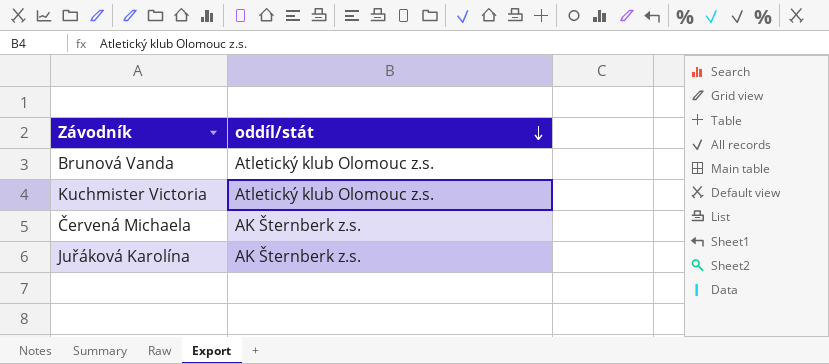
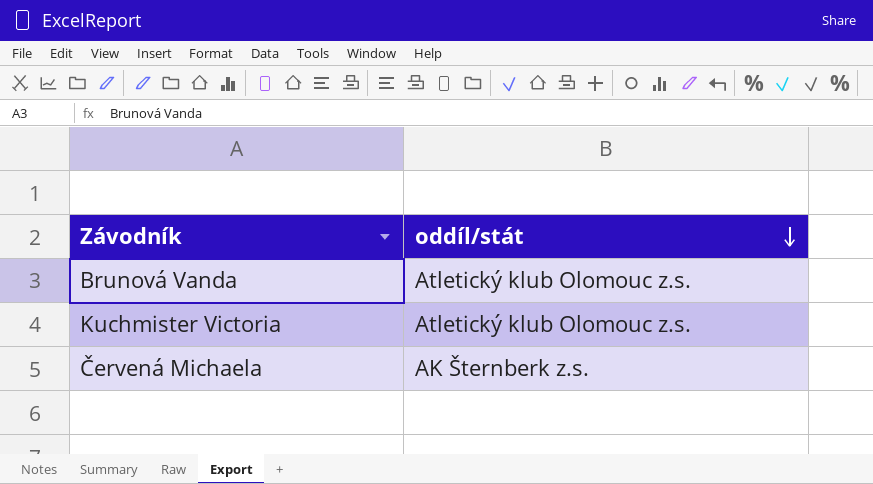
row Juřáková Karolína: AK Šternberk z.s. -> none

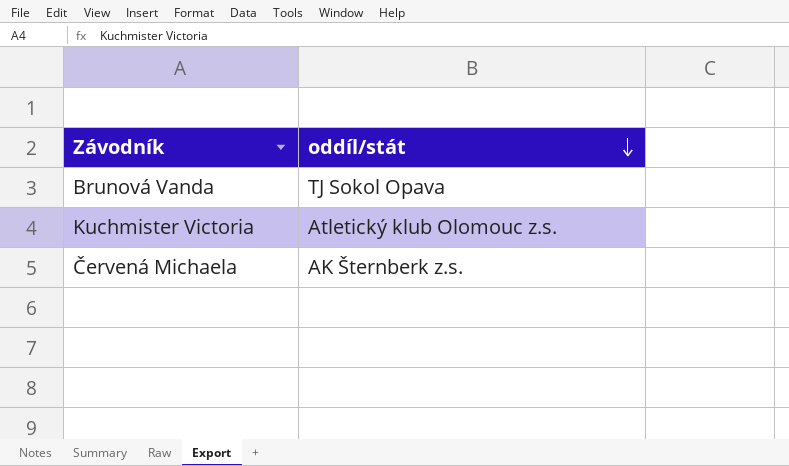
Brunová Vanda | oddíl/stát: Atletický klub Olomouc z.s. -> TJ Sokol Opava

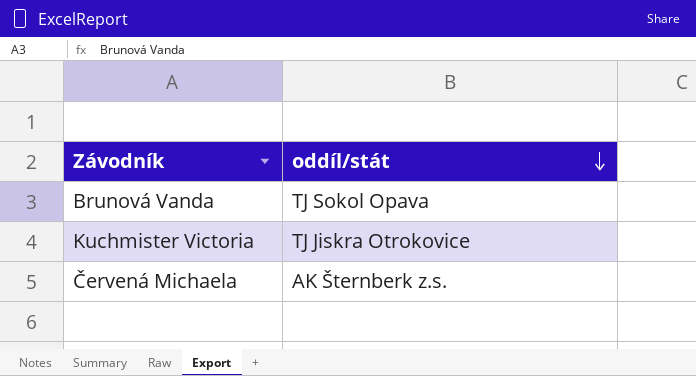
Kuchmister Victoria | oddíl/stát: Atletický klub Olomouc z.s. -> TJ Jiskra Otrokovice

